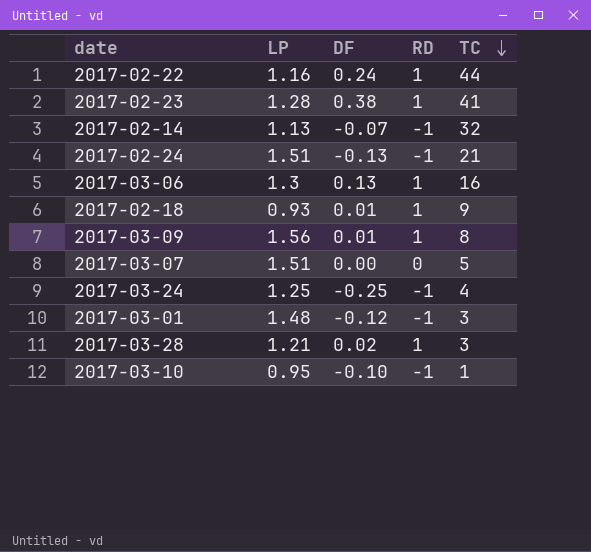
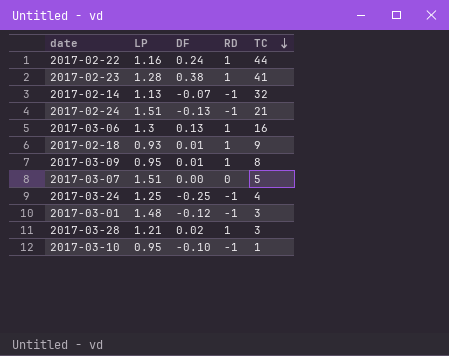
2017-03-09 | LP: 1.56 -> 0.95

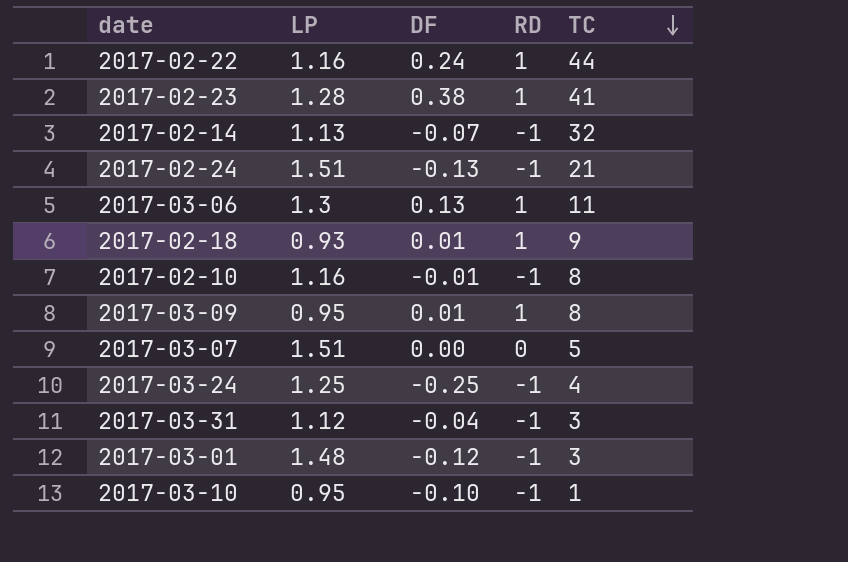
row 2017-03-28: 1.21 | 0.02 | 1 | 3 -> none
2017-03-06 | TC: 16 -> 11
row 2017-02-10: none -> 1.16 | -0.01 | -1 | 8
row 2017-03-31: none -> 1.12 | -0.04 | -1 | 3

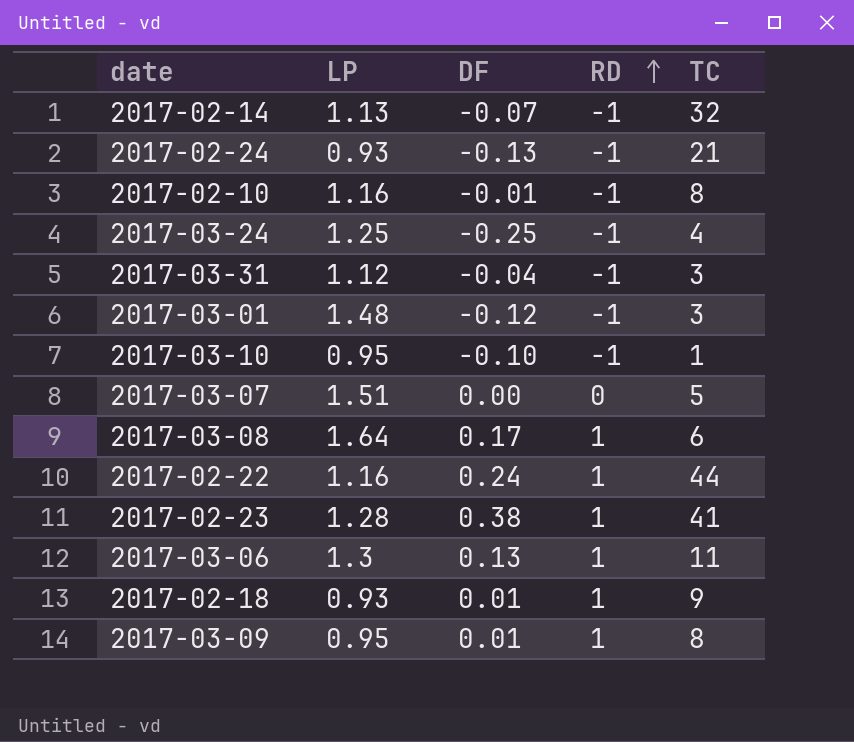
row order: TC descending -> RD ascending
2017-02-24 | LP: 1.51 -> 0.93
row 2017-03-08: none -> 1.64 | 0.17 | 1 | 6

